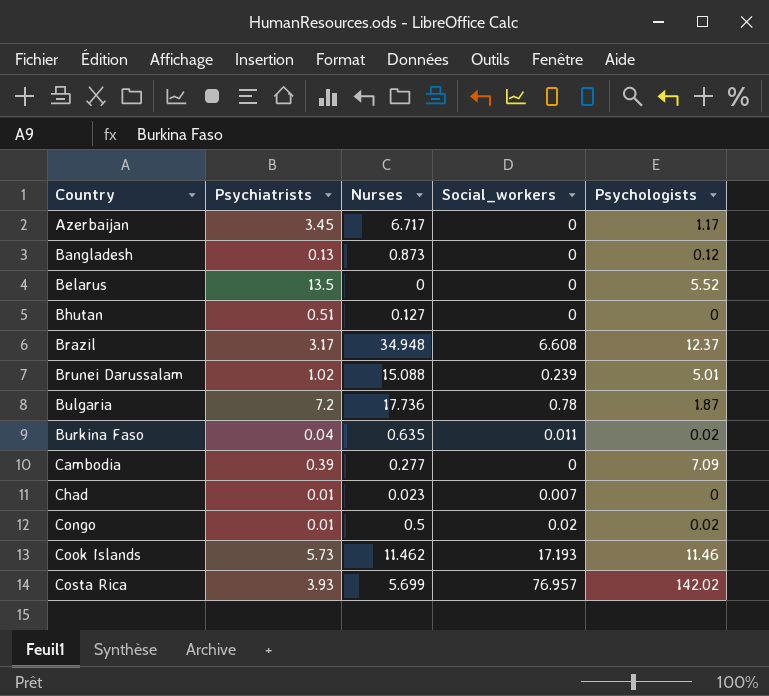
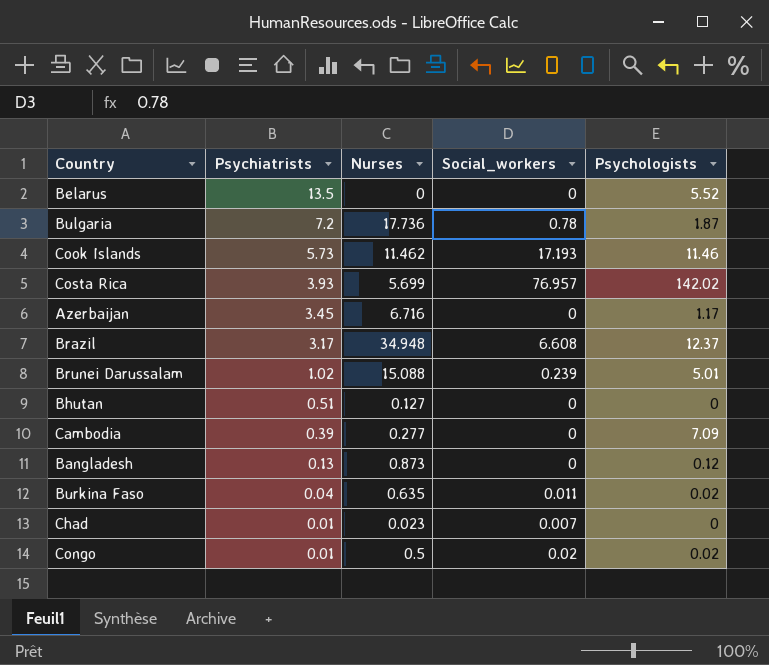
row order: Country ascending -> Psychiatrists descending
Azerbaijan | Nurses: 6.717 -> 6.716

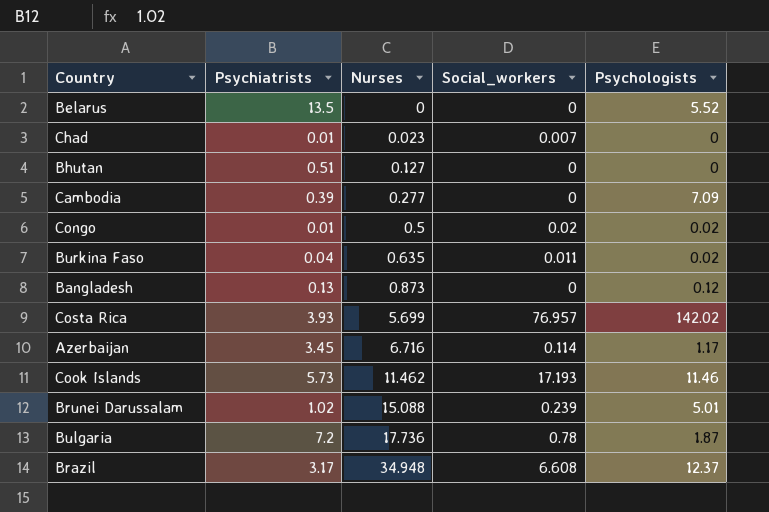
row order: Psychiatrists descending -> Nurses ascending
Azerbaijan | Social_workers: 0 -> 0.114

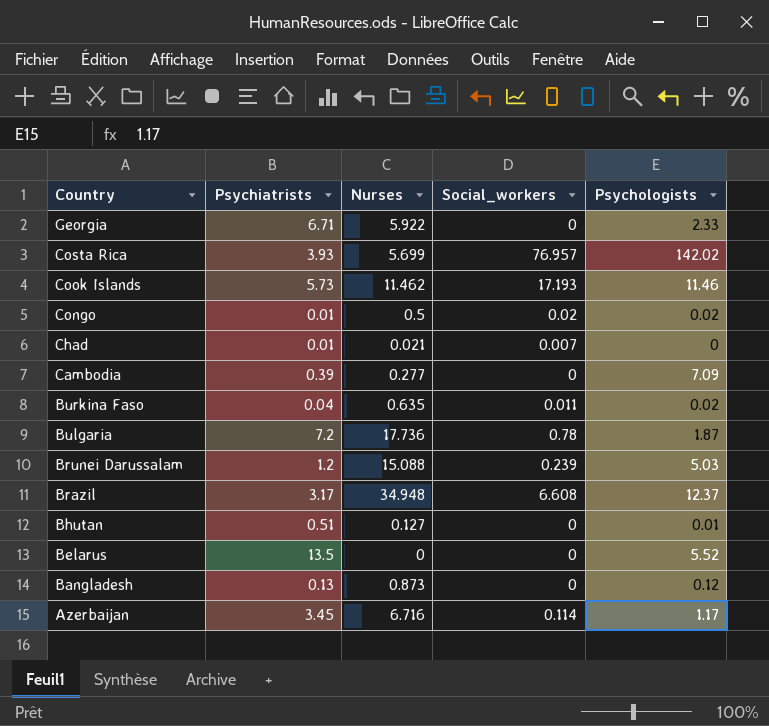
row order: Nurses ascending -> Country descending
row Georgia: none -> 6.71 | 5.922 | 0 | 2.33
Chad | Nurses: 0.023 -> 0.021
Brunei Darussalam | Psychiatrists: 1.02 -> 1.2
Brunei Darussalam | Psychologists: 5.01 -> 5.03
Bhutan | Psychologists: 0 -> 0.01

